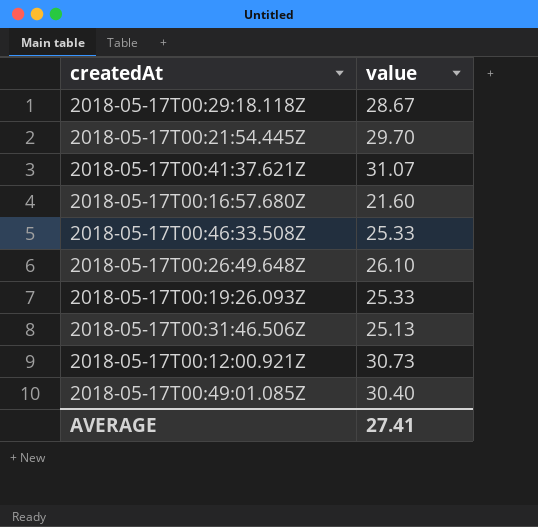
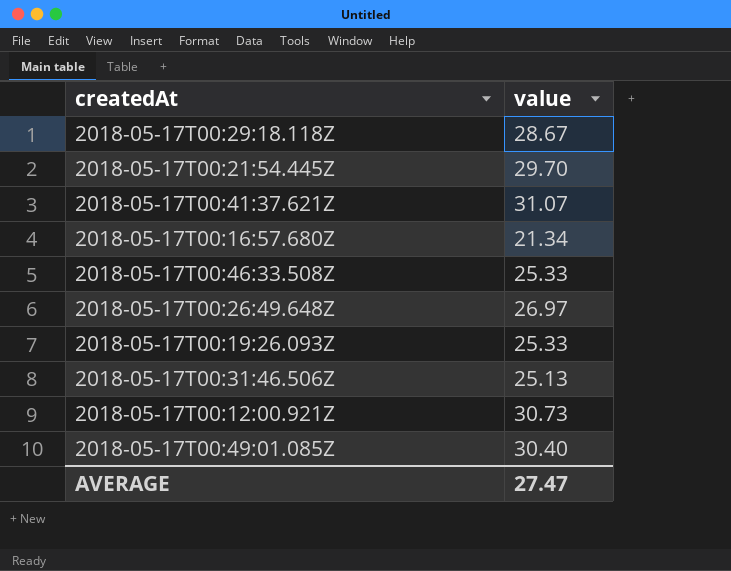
2018-05-17T00:16:57.680Z | value: 21.60 -> 21.34
2018-05-17T00:26:49.648Z | value: 26.10 -> 26.97
AVERAGE | value: 27.41 -> 27.47

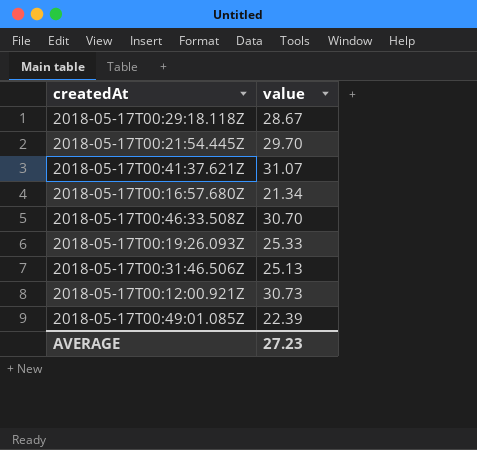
row 2018-05-17T00:26:49.648Z: 26.97 -> none
2018-05-17T00:46:33.508Z | value: 25.33 -> 30.70
2018-05-17T00:49:01.085Z | value: 30.40 -> 22.39
AVERAGE | value: 27.47 -> 27.23

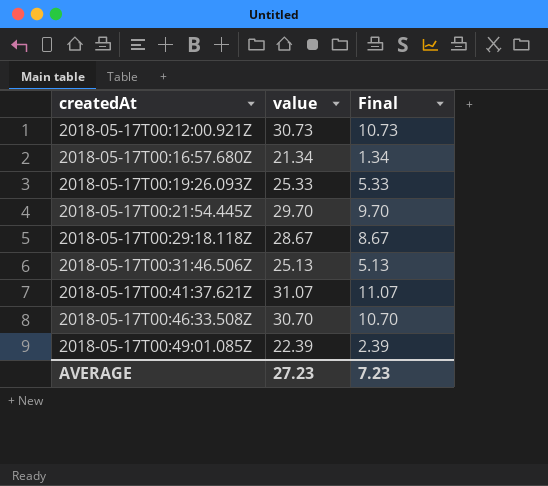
row order: none -> createdAt ascending
column Final | formula: none -> [value] - 20

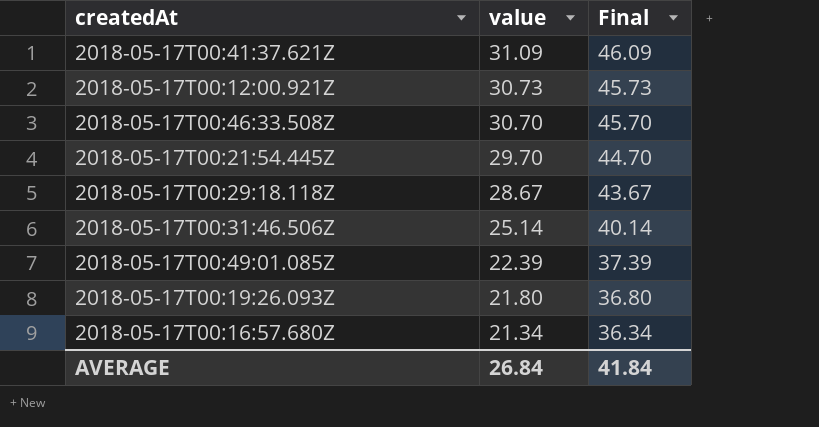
row order: createdAt ascending -> value descending
column Final | formula: [value] - 20 -> [value] + 15
2018-05-17T00:41:37.621Z | value: 31.07 -> 31.09
2018-05-17T00:31:46.506Z | value: 25.13 -> 25.14
2018-05-17T00:19:26.093Z | value: 25.33 -> 21.80
AVERAGE | value: 27.23 -> 26.84
AVERAGE | Final: 7.23 -> 41.84

